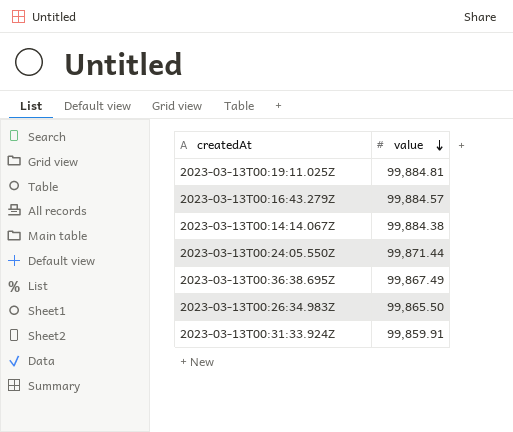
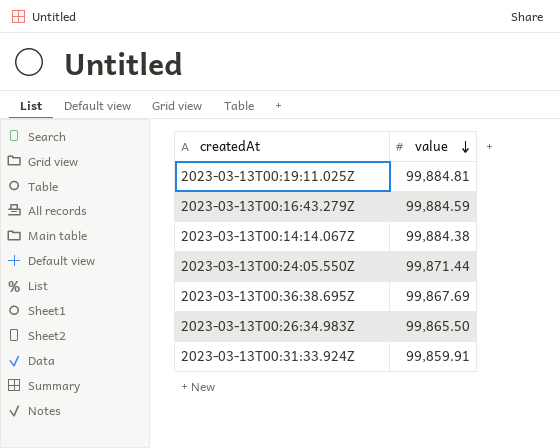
2023-03-13T00:16:43.279Z | value: 99,884.57 -> 99,884.59
2023-03-13T00:36:38.695Z | value: 99,867.49 -> 99,867.69

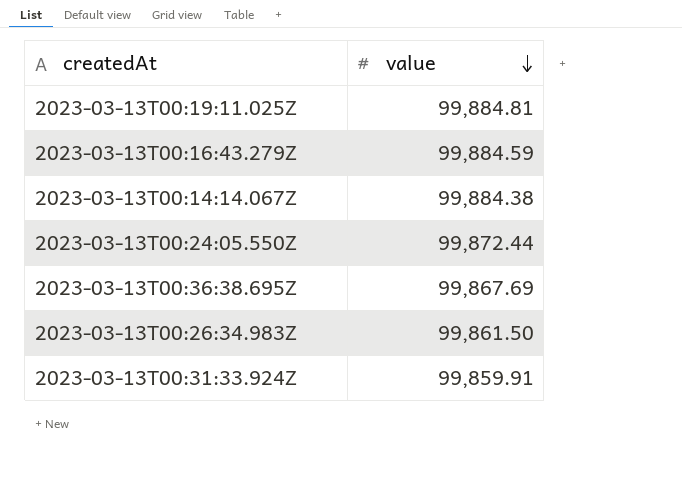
2023-03-13T00:24:05.550Z | value: 99,871.44 -> 99,872.44
2023-03-13T00:26:34.983Z | value: 99,865.50 -> 99,861.50

